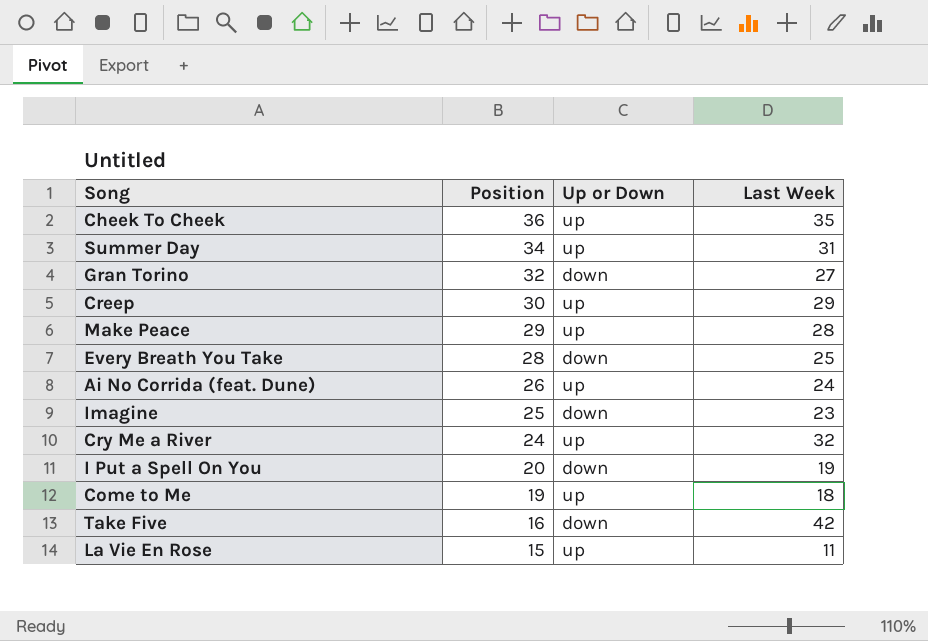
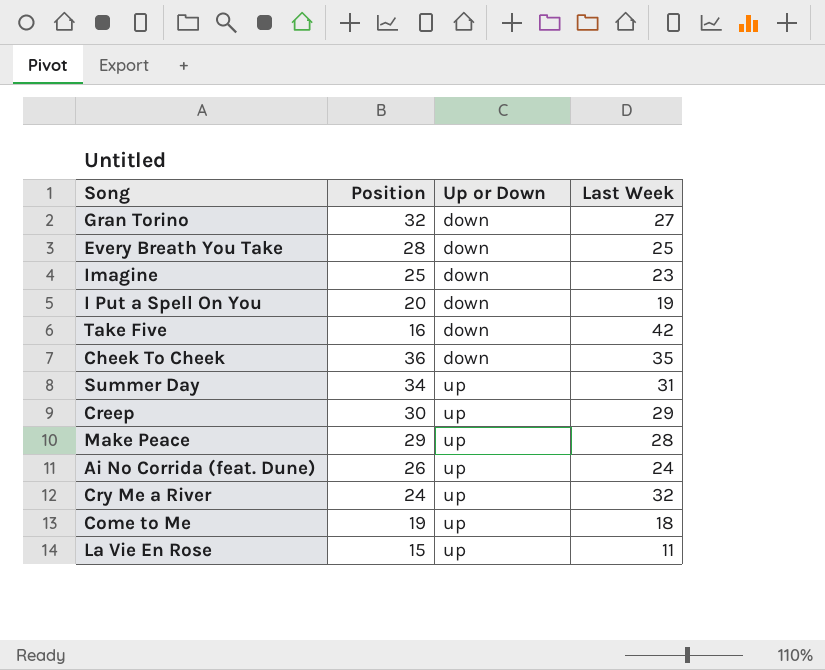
row order: Position descending -> Up or Down ascending
Cheek To Cheek | Up or Down: up -> down

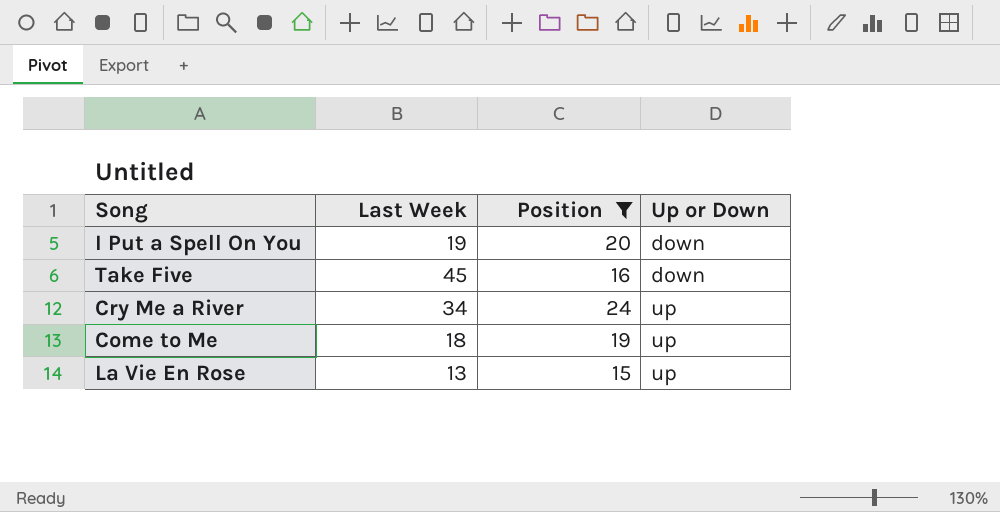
filter: none -> Position <= 24
column Last Week | position: 4 -> 2
Take Five | Last Week: 42 -> 45
Cry Me a River | Last Week: 32 -> 34
La Vie En Rose | Last Week: 11 -> 13

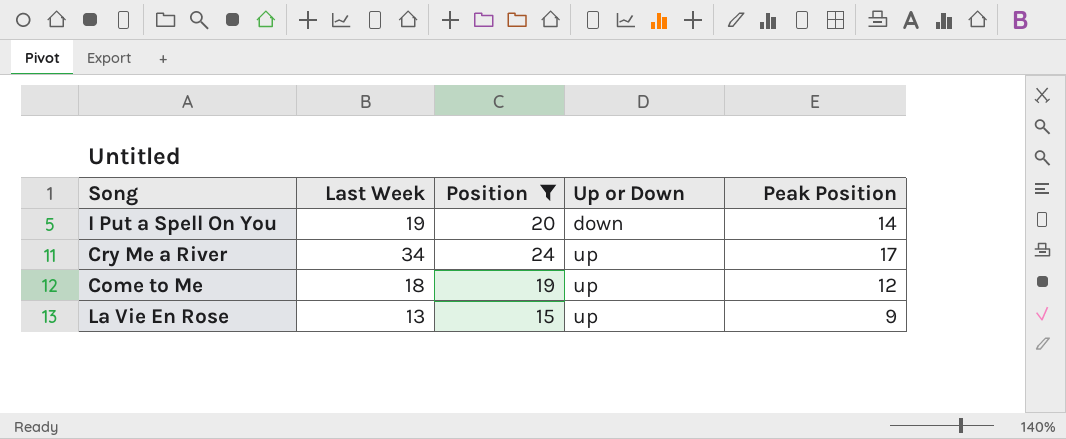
column Peak Position | position: none -> 5
row Take Five: 45 | 16 | down -> none

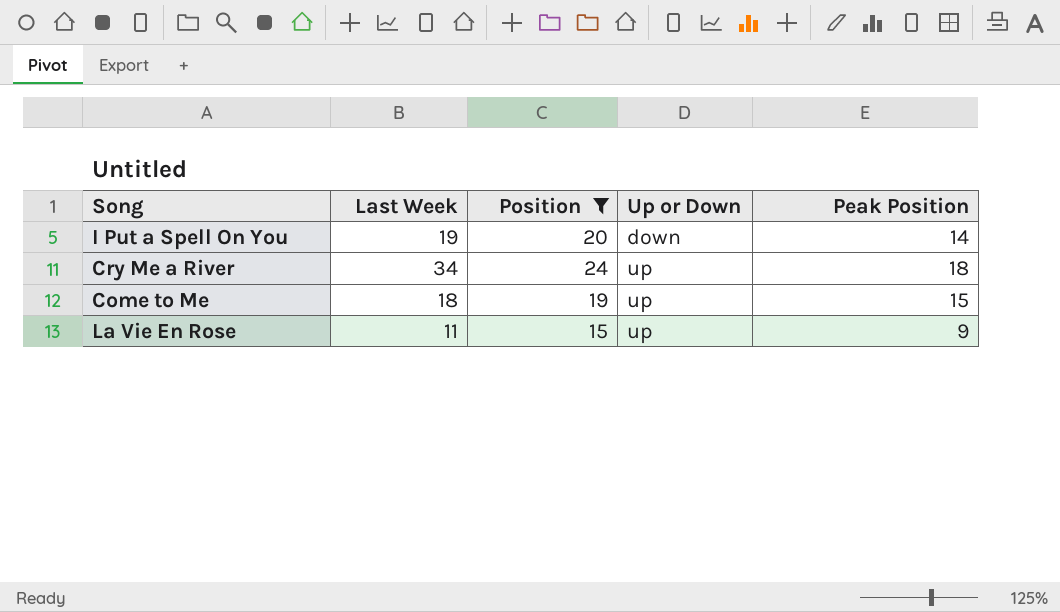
Cry Me a River | Peak Position: 17 -> 18
Come to Me | Peak Position: 12 -> 15
La Vie En Rose | Last Week: 13 -> 11

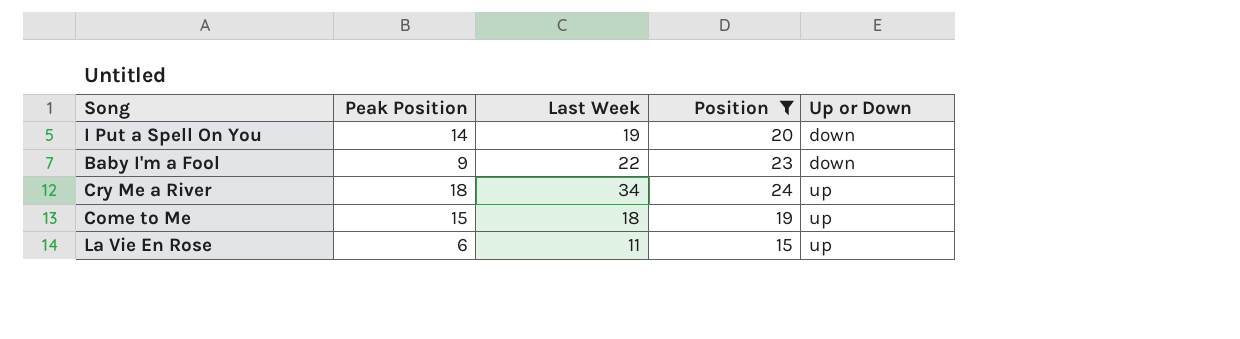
column Peak Position | position: 5 -> 2
row Baby I'm a Fool: none -> 9 | 22 | 23 | down
La Vie En Rose | Peak Position: 9 -> 6

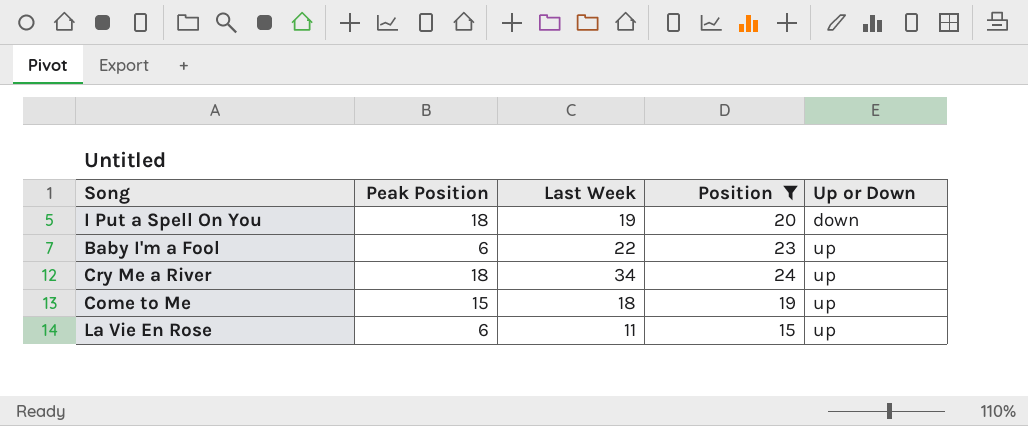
I Put a Spell On You | Peak Position: 14 -> 18
Baby I'm a Fool | Peak Position: 9 -> 6
Baby I'm a Fool | Up or Down: down -> up

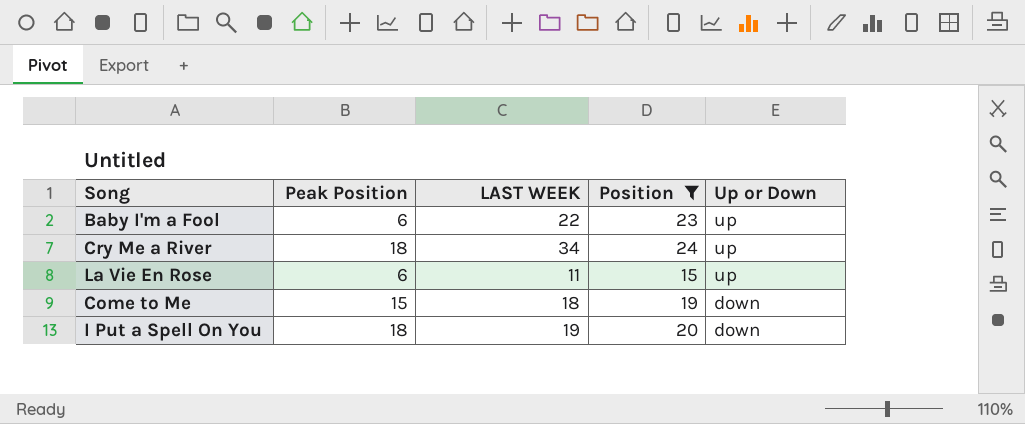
row order: Up or Down ascending -> Up or Down descending
column name: Last Week -> LAST WEEK
Come to Me | Up or Down: up -> down

